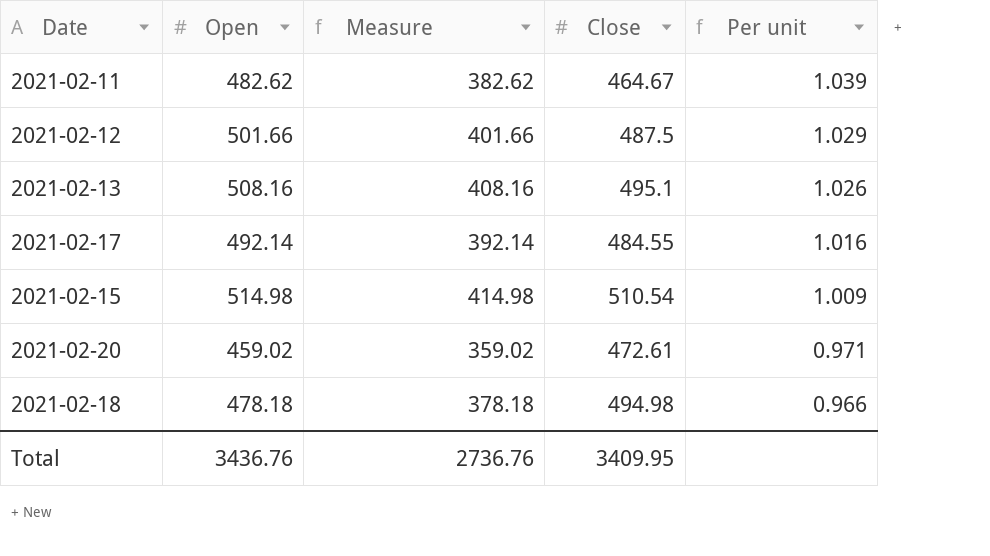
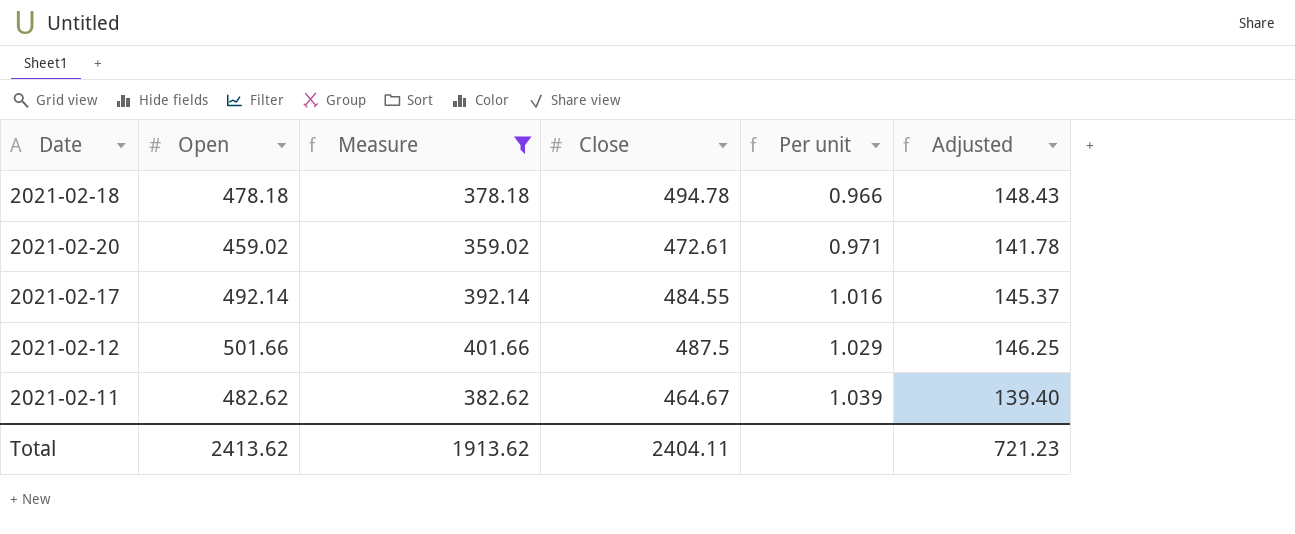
filter: none -> Measure <= 401.66
row order: Per unit descending -> Per unit ascending
column Adjusted | formula: none -> [Close] * 0.3
2021-02-18 | Close: 494.98 -> 494.78
Total | Open: 3436.76 -> 2413.62
Total | Measure: 2736.76 -> 1913.62
Total | Close: 3409.95 -> 2404.11

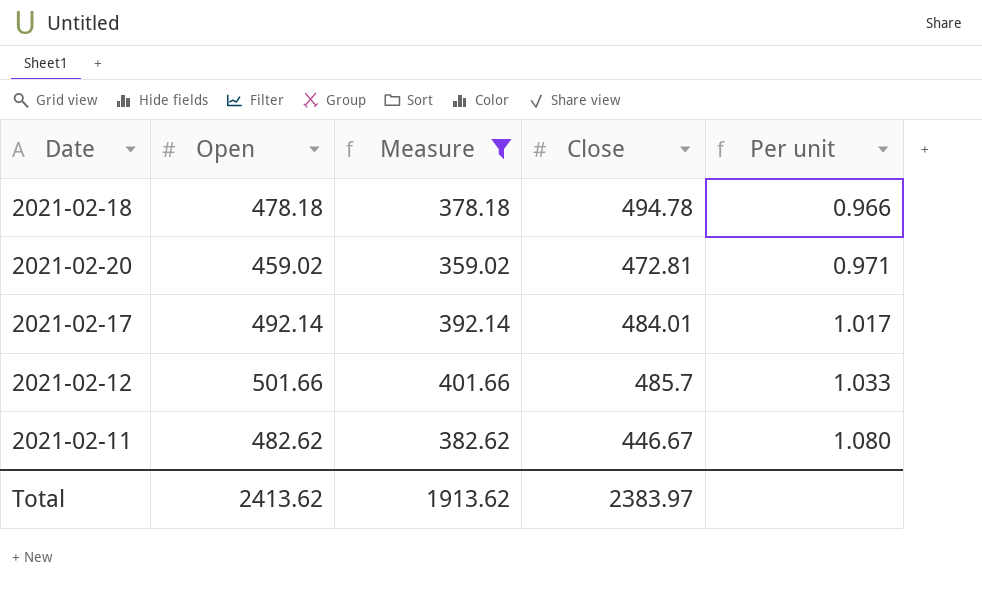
column Adjusted | formula: [Close] * 0.3 -> none
2021-02-20 | Close: 472.61 -> 472.81
2021-02-17 | Close: 484.55 -> 484.01
2021-02-17 | Per unit: 1.016 -> 1.017
2021-02-12 | Close: 487.5 -> 485.7
2021-02-12 | Per unit: 1.029 -> 1.033
2021-02-11 | Close: 464.67 -> 446.67
2021-02-11 | Per unit: 1.039 -> 1.080
Total | Close: 2404.11 -> 2383.97

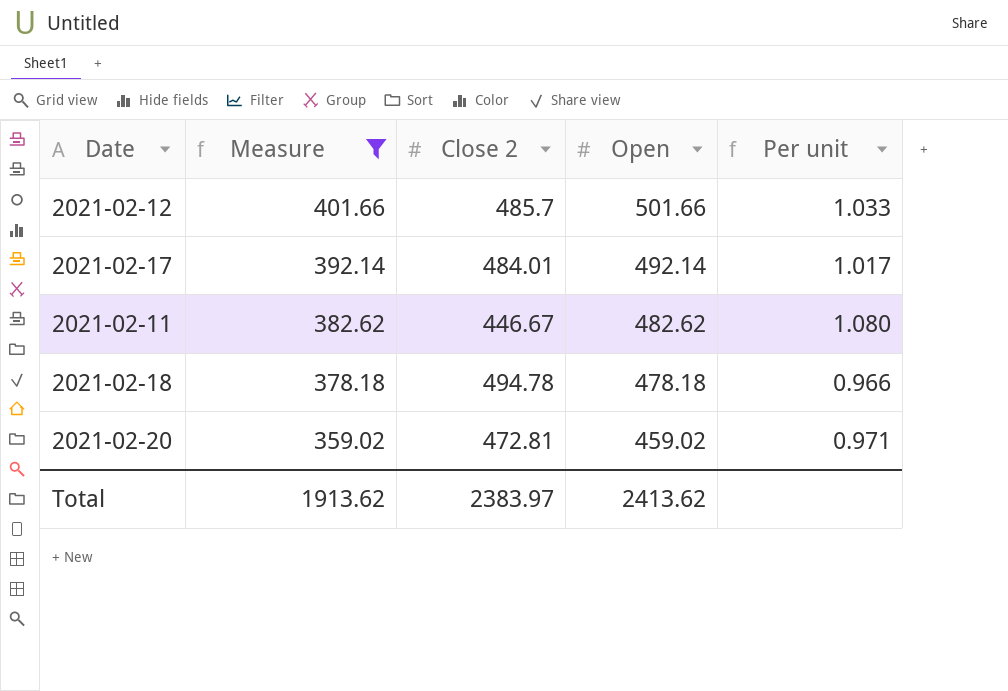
row order: Per unit ascending -> Measure descending
column name: Close -> Close 2
column Open | position: 2 -> 4

